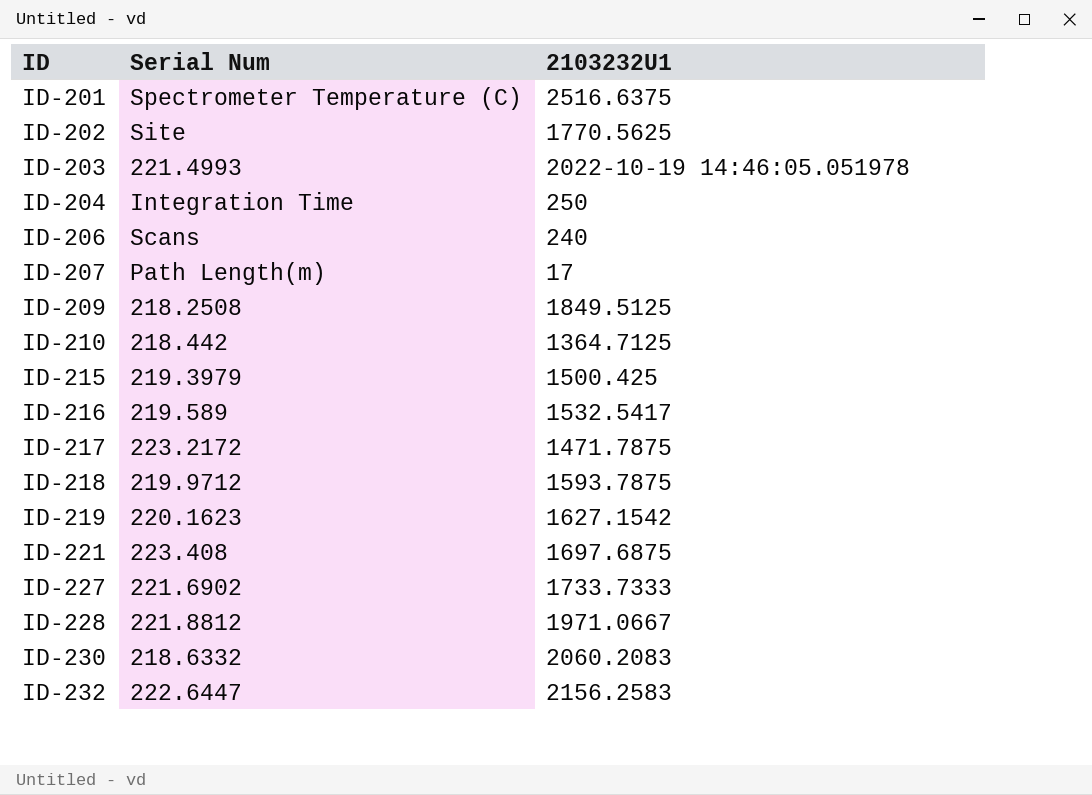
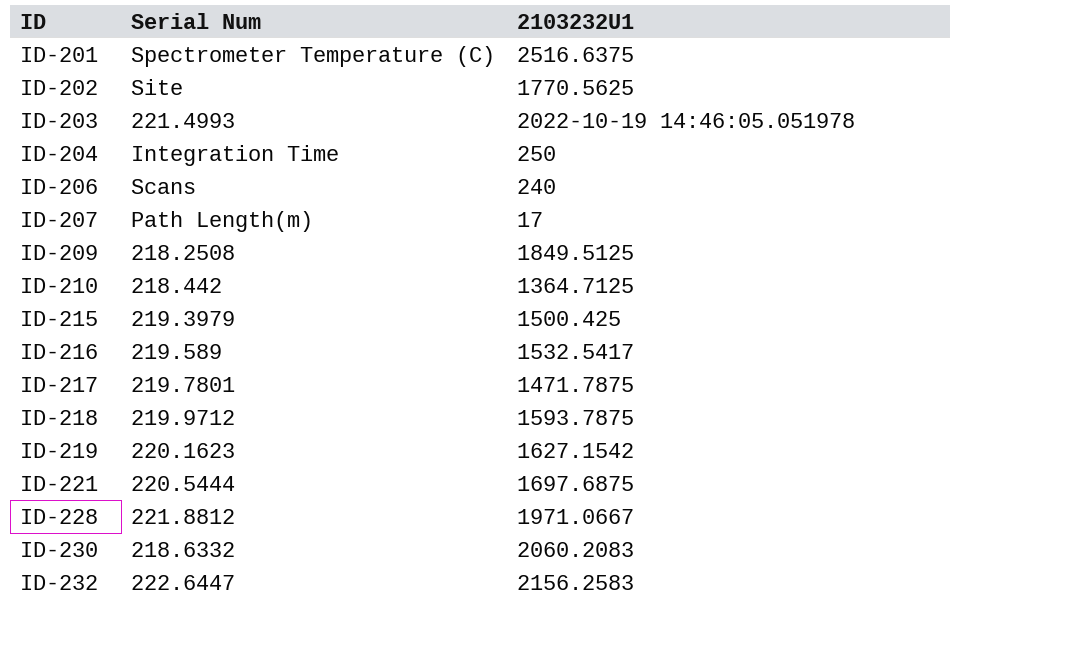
row ID-227: 221.6902 | 1733.7333 -> none
ID-217 | Serial Num: 223.2172 -> 219.7801
ID-221 | Serial Num: 223.408 -> 220.5444

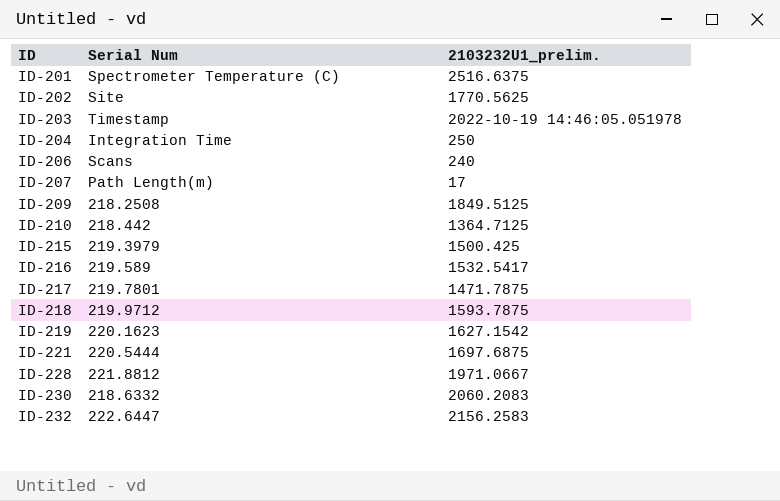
column name: 2103232U1 -> 2103232U1_prelim.
ID-203 | Serial Num: 221.4993 -> Timestamp

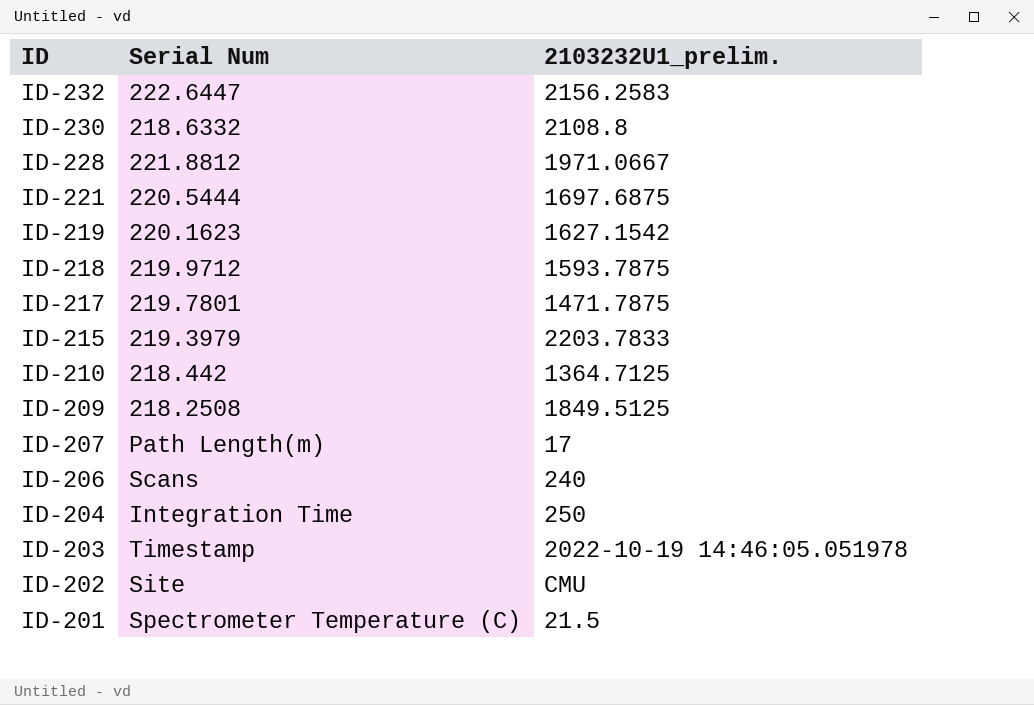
row order: ID ascending -> ID descending
row ID-216: 219.589 | 1532.5417 -> none
ID-230 | 2103232U1_prelim.: 2060.2083 -> 2108.8
ID-215 | 2103232U1_prelim.: 1500.425 -> 2203.7833
ID-202 | 2103232U1_prelim.: 1770.5625 -> CMU
ID-201 | 2103232U1_prelim.: 2516.6375 -> 21.5

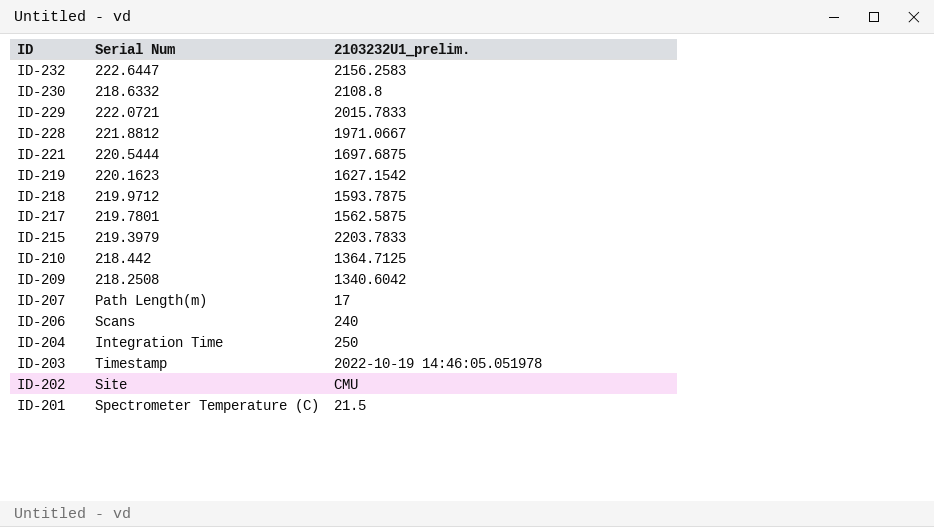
row ID-229: none -> 222.0721 | 2015.7833
ID-217 | 2103232U1_prelim.: 1471.7875 -> 1562.5875
ID-209 | 2103232U1_prelim.: 1849.5125 -> 1340.6042

